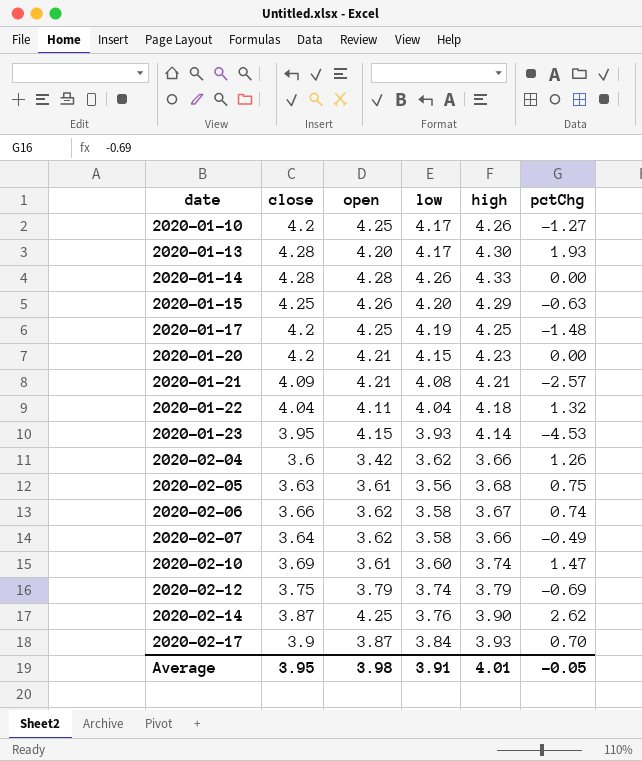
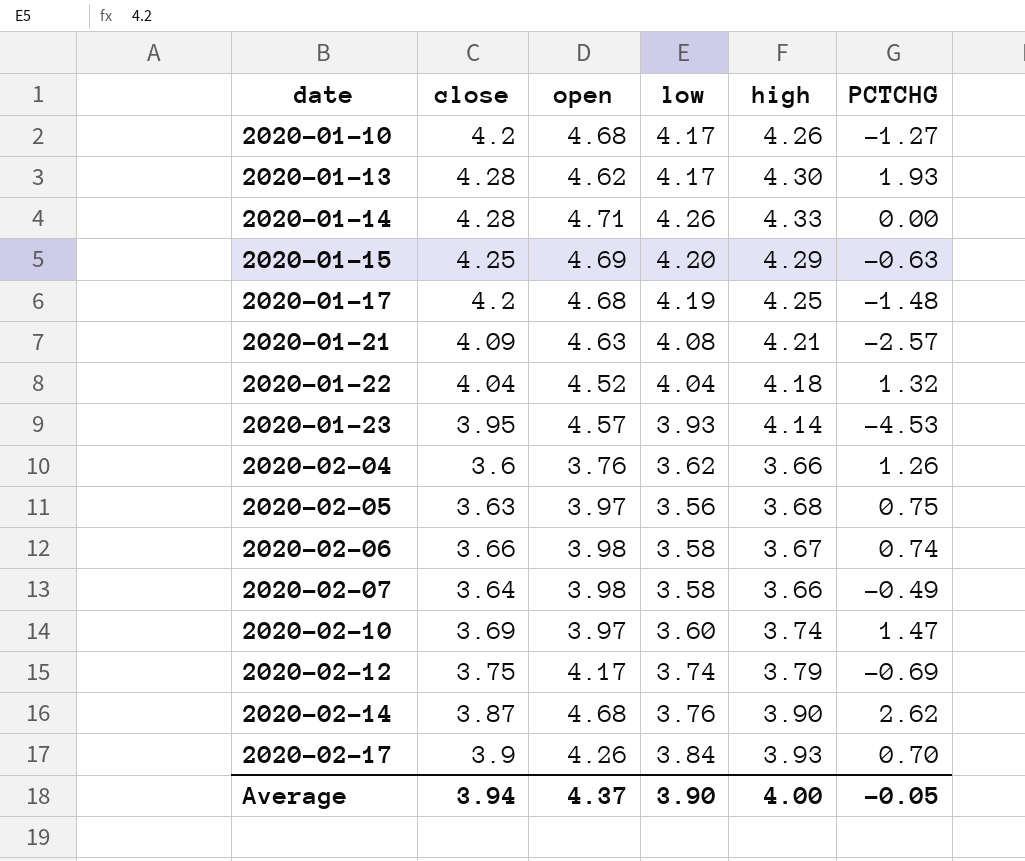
column name: pctChg -> PCTCHG
row 2020-01-20: 4.2 | 4.21 | 4.15 | 4.23 | 0.00 -> none
2020-01-10 | open: 4.25 -> 4.68
2020-01-13 | open: 4.20 -> 4.62
2020-01-14 | open: 4.28 -> 4.71
2020-01-15 | open: 4.26 -> 4.69
2020-01-17 | open: 4.25 -> 4.68
2020-01-21 | open: 4.21 -> 4.63
2020-01-22 | open: 4.11 -> 4.52
2020-01-23 | open: 4.15 -> 4.57
2020-02-04 | open: 3.42 -> 3.76
2020-02-05 | open: 3.61 -> 3.97
2020-02-06 | open: 3.62 -> 3.98
2020-02-07 | open: 3.62 -> 3.98
2020-02-10 | open: 3.61 -> 3.97
2020-02-12 | open: 3.79 -> 4.17
2020-02-14 | open: 4.25 -> 4.68
2020-02-17 | open: 3.87 -> 4.26
Average | close: 3.95 -> 3.94
Average | open: 3.98 -> 4.37
Average | low: 3.91 -> 3.90
Average | high: 4.01 -> 4.00

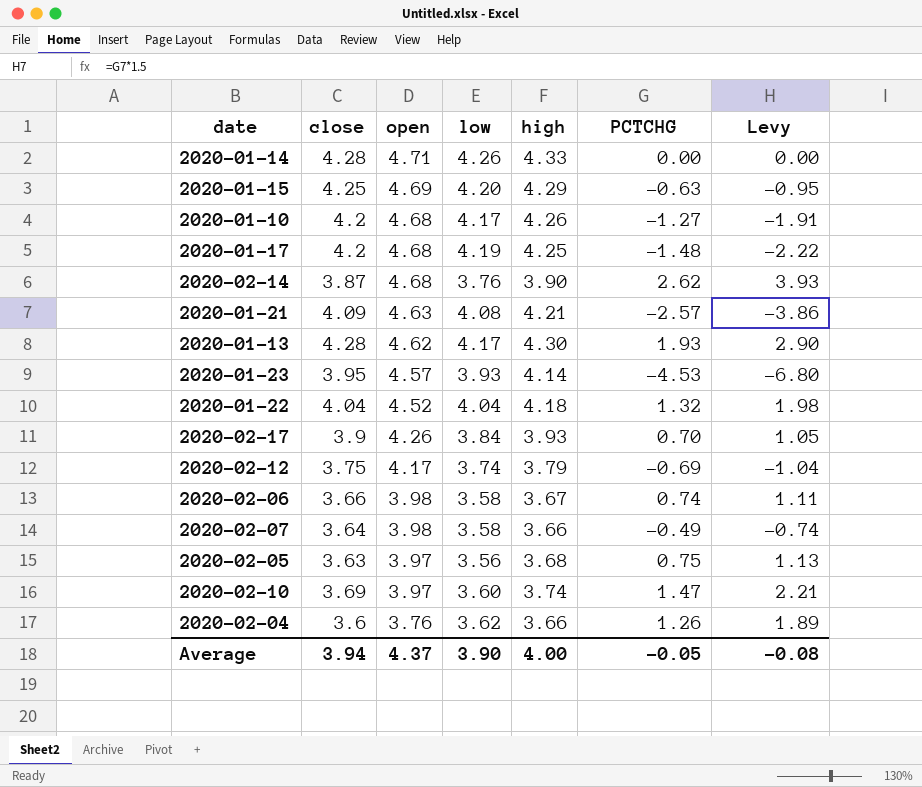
row order: date ascending -> open descending
column Levy | formula: none -> [PCTCHG] * 1.5

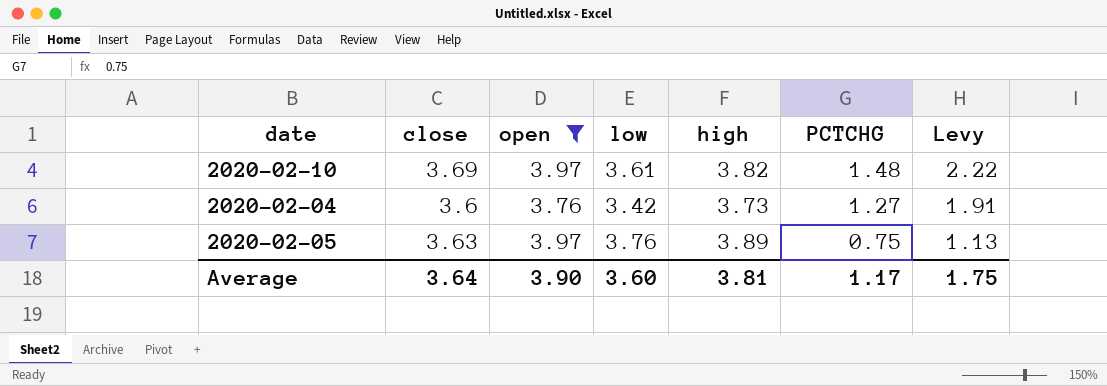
filter: none -> open <= 3.97
row order: open descending -> PCTCHG descending
2020-02-10 | low: 3.60 -> 3.61
2020-02-10 | high: 3.74 -> 3.82
2020-02-10 | PCTCHG: 1.47 -> 1.48
2020-02-10 | Levy: 2.21 -> 2.22
2020-02-04 | low: 3.62 -> 3.42
2020-02-04 | high: 3.66 -> 3.73
2020-02-04 | PCTCHG: 1.26 -> 1.27
2020-02-04 | Levy: 1.89 -> 1.91
2020-02-05 | low: 3.56 -> 3.76
2020-02-05 | high: 3.68 -> 3.89
Average | close: 3.94 -> 3.64
Average | open: 4.37 -> 3.90
Average | low: 3.90 -> 3.60
Average | high: 4.00 -> 3.81
Average | PCTCHG: -0.05 -> 1.17
Average | Levy: -0.08 -> 1.75

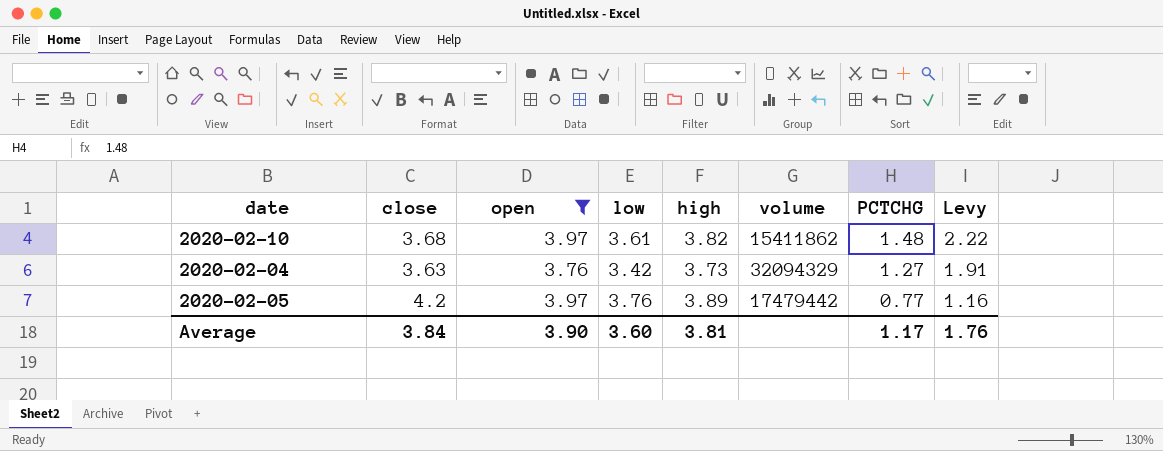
column volume | position: none -> 6
2020-02-10 | close: 3.69 -> 3.68
2020-02-04 | close: 3.6 -> 3.63
2020-02-05 | close: 3.63 -> 4.2
2020-02-05 | PCTCHG: 0.75 -> 0.77
2020-02-05 | Levy: 1.13 -> 1.16
Average | close: 3.64 -> 3.84
Average | Levy: 1.75 -> 1.76

